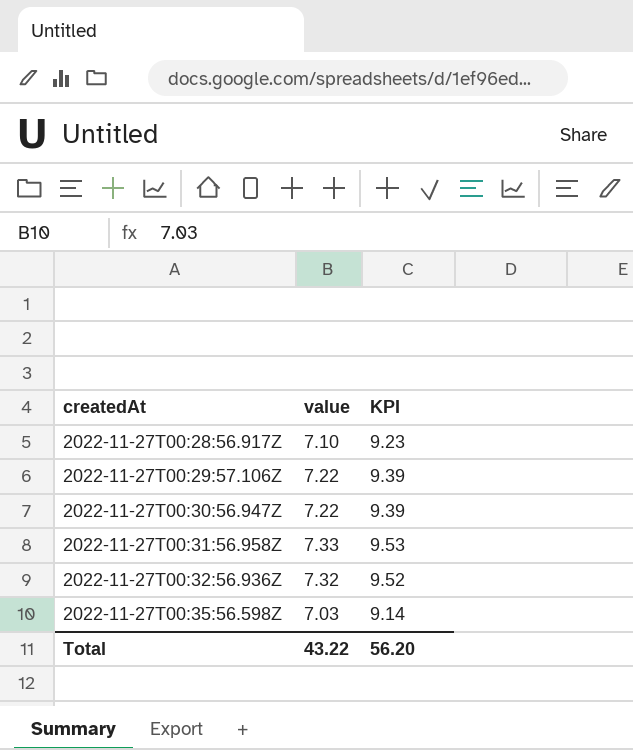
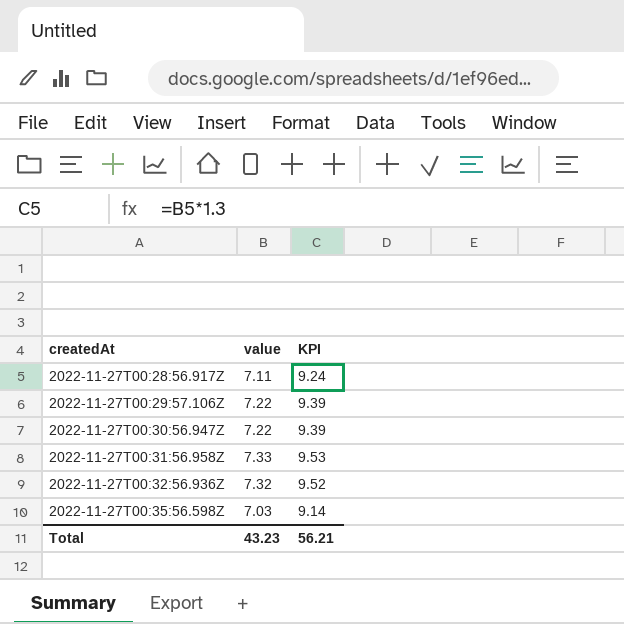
2022-11-27T00:28:56.917Z | value: 7.10 -> 7.11
2022-11-27T00:28:56.917Z | KPI: 9.23 -> 9.24
Total | value: 43.22 -> 43.23
Total | KPI: 56.20 -> 56.21

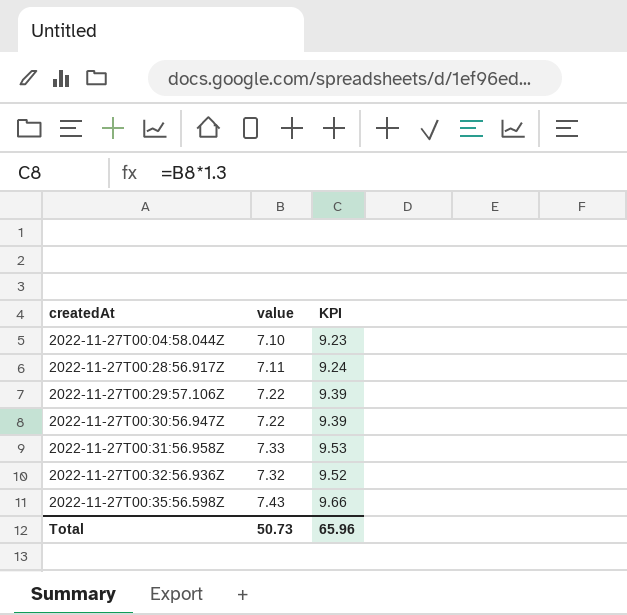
row 2022-11-27T00:04:58.044Z: none -> 7.10 | 9.23
2022-11-27T00:35:56.598Z | value: 7.03 -> 7.43
2022-11-27T00:35:56.598Z | KPI: 9.14 -> 9.66
Total | value: 43.23 -> 50.73
Total | KPI: 56.21 -> 65.96

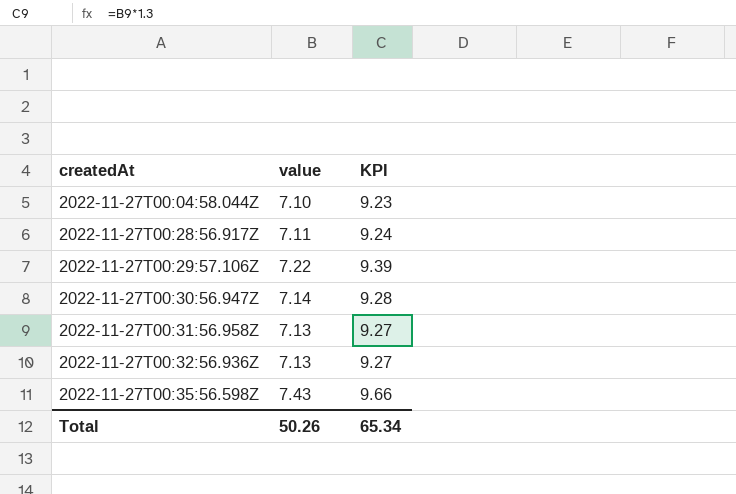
2022-11-27T00:30:56.947Z | value: 7.22 -> 7.14
2022-11-27T00:30:56.947Z | KPI: 9.39 -> 9.28
2022-11-27T00:31:56.958Z | value: 7.33 -> 7.13
2022-11-27T00:31:56.958Z | KPI: 9.53 -> 9.27
2022-11-27T00:32:56.936Z | value: 7.32 -> 7.13
2022-11-27T00:32:56.936Z | KPI: 9.52 -> 9.27
Total | value: 50.73 -> 50.26
Total | KPI: 65.96 -> 65.34

